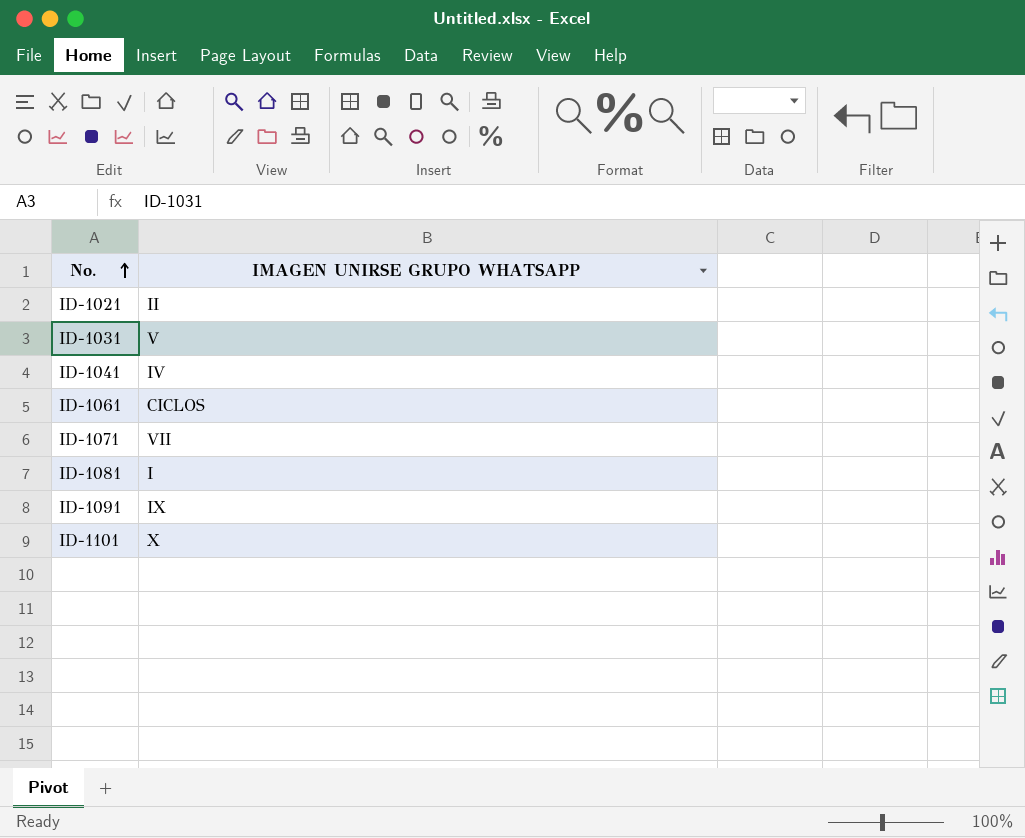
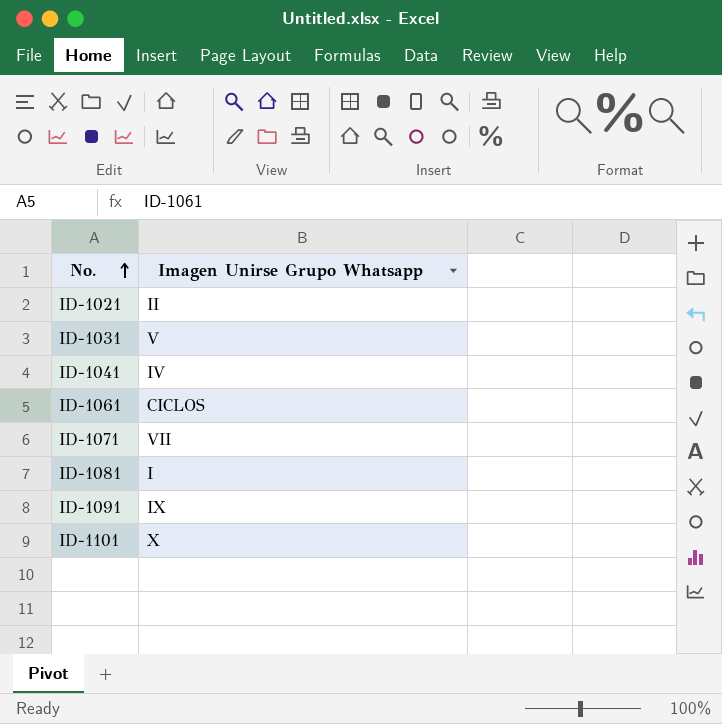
column name: IMAGEN UNIRSE GRUPO WHATSAPP -> Imagen Unirse Grupo Whatsapp

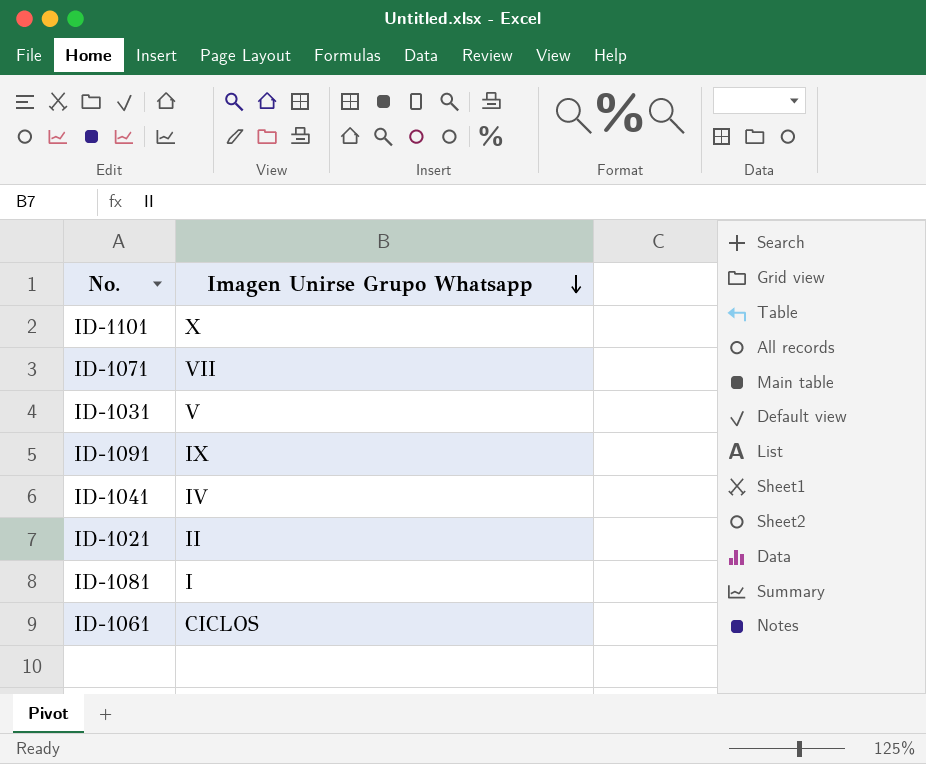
row order: No. ascending -> Imagen Unirse Grupo Whatsapp descending

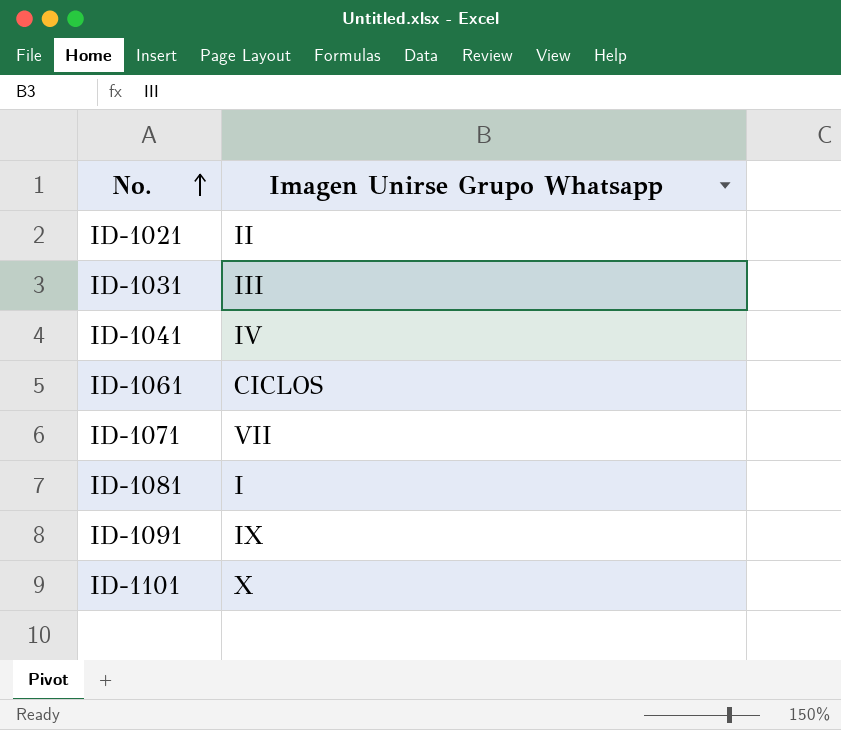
row order: Imagen Unirse Grupo Whatsapp descending -> No. ascending
ID-1031 | Imagen Unirse Grupo Whatsapp: V -> III

